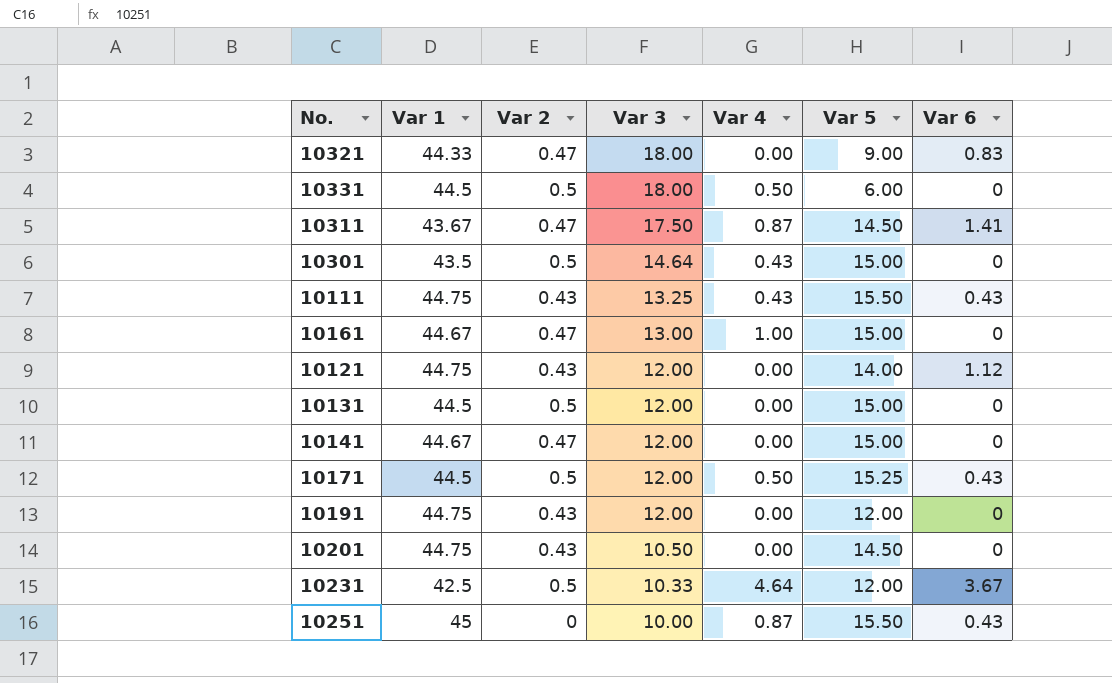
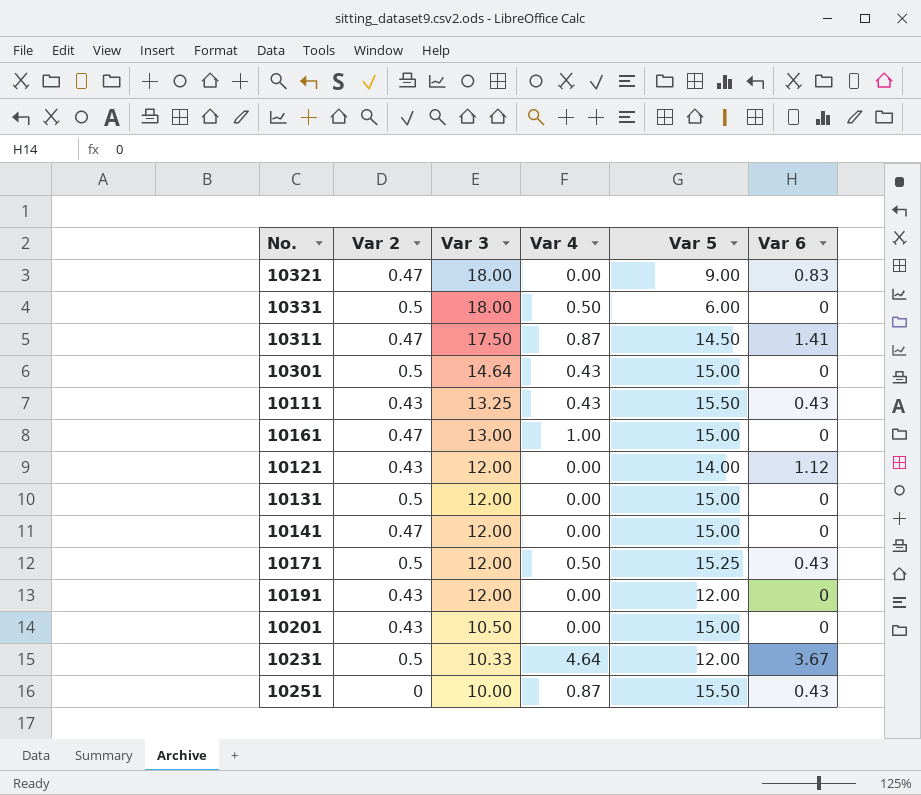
column Var 1 | position: 2 -> none
10201 | Var 5: 14.50 -> 15.00

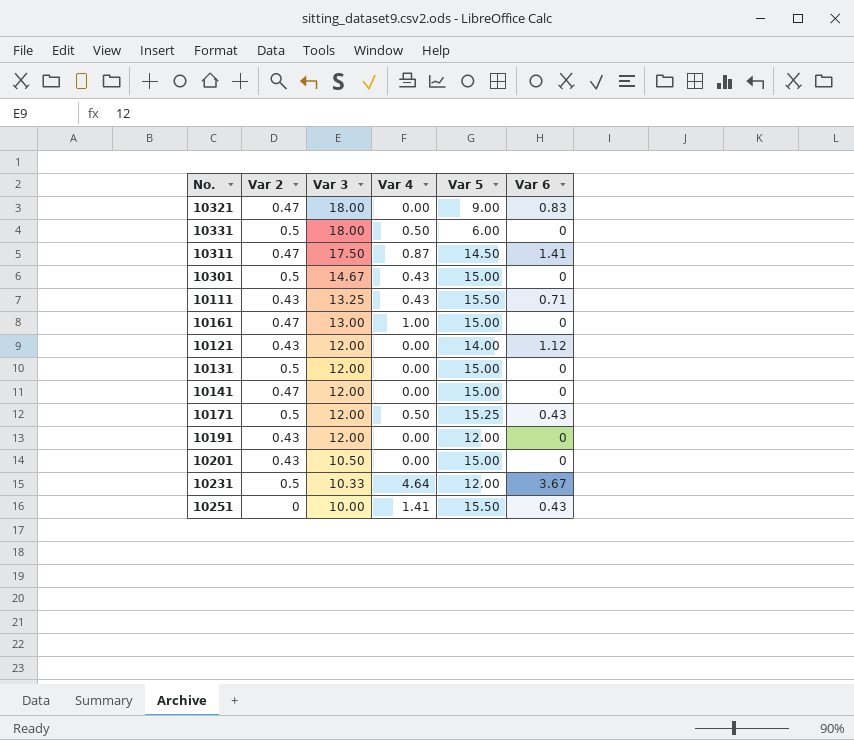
10301 | Var 3: 14.64 -> 14.67
10111 | Var 6: 0.43 -> 0.71
10251 | Var 4: 0.87 -> 1.41

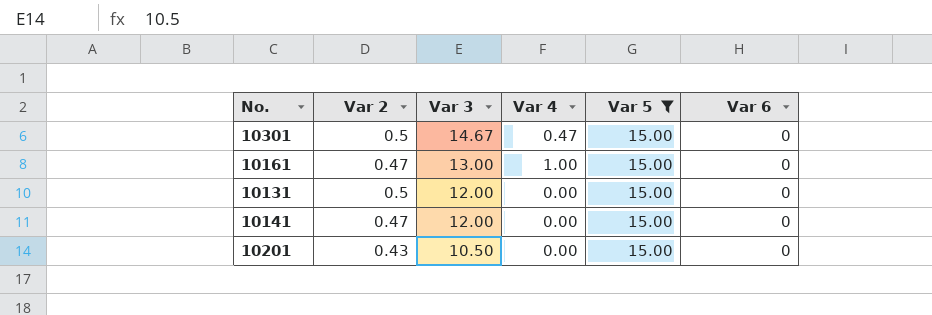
filter: none -> Var 5 = 15.00
10301 | Var 4: 0.43 -> 0.47

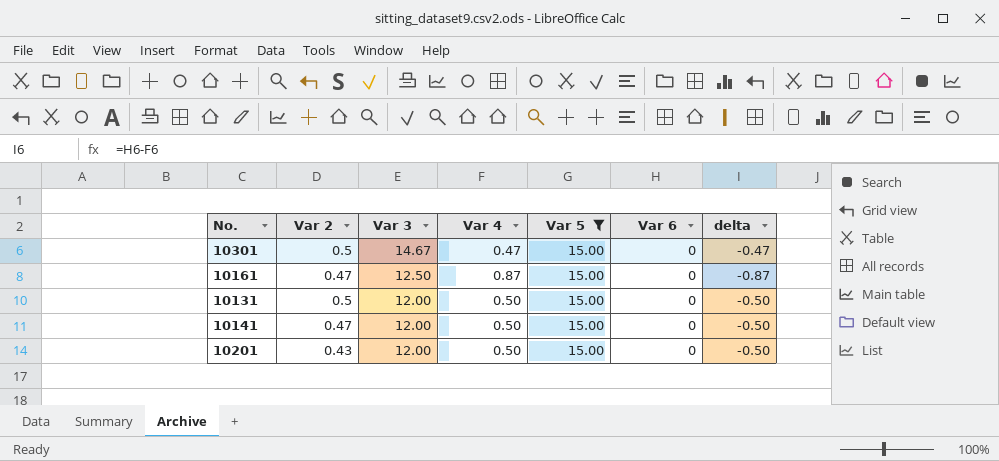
column delta | formula: none -> [Var 6] - [Var 4]
10161 | Var 3: 13.00 -> 12.50
10161 | Var 4: 1.00 -> 0.87
10131 | Var 4: 0.00 -> 0.50
10141 | Var 4: 0.00 -> 0.50
10201 | Var 3: 10.50 -> 12.00
10201 | Var 4: 0.00 -> 0.50

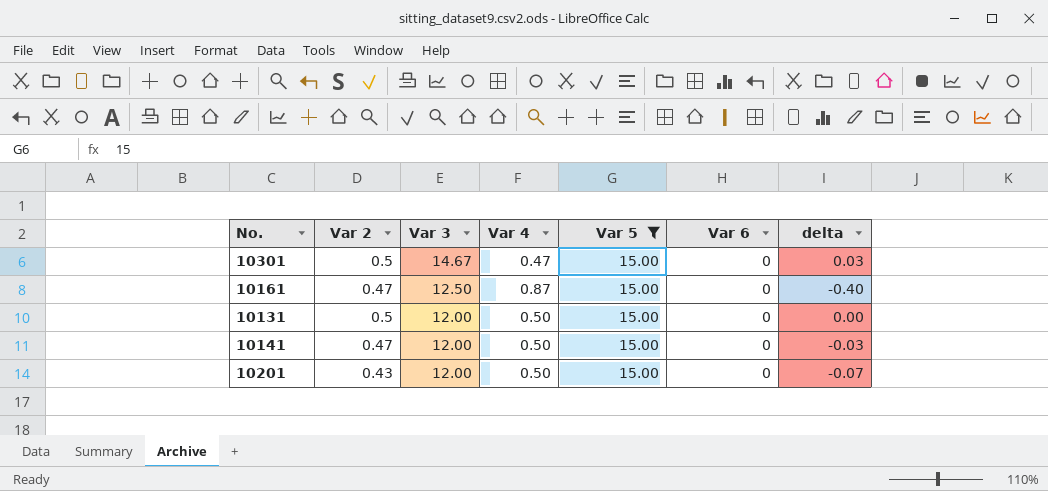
column delta | formula: [Var 6] - [Var 4] -> [Var 2] - [Var 4]

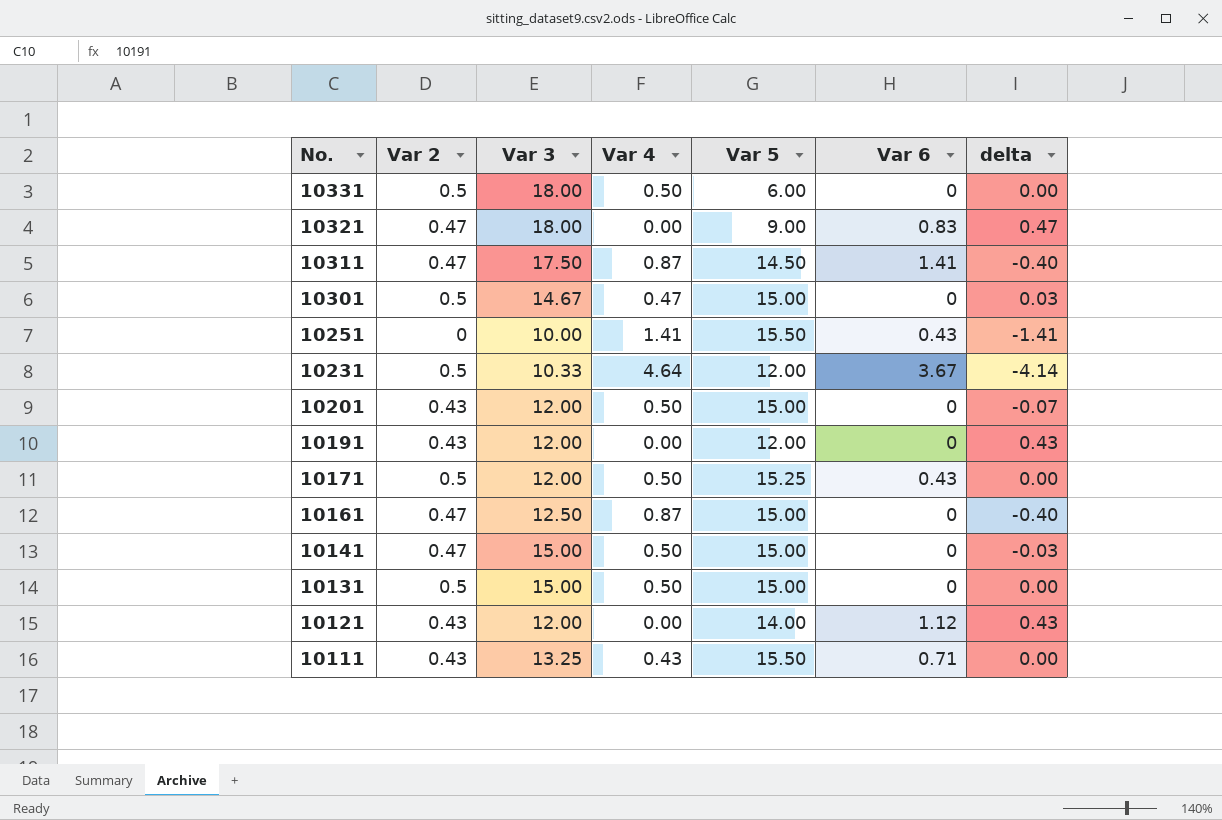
filter: Var 5 = 15.00 -> none
row order: Var 3 descending -> No. descending
10141 | Var 3: 12.00 -> 15.00
10131 | Var 3: 12.00 -> 15.00

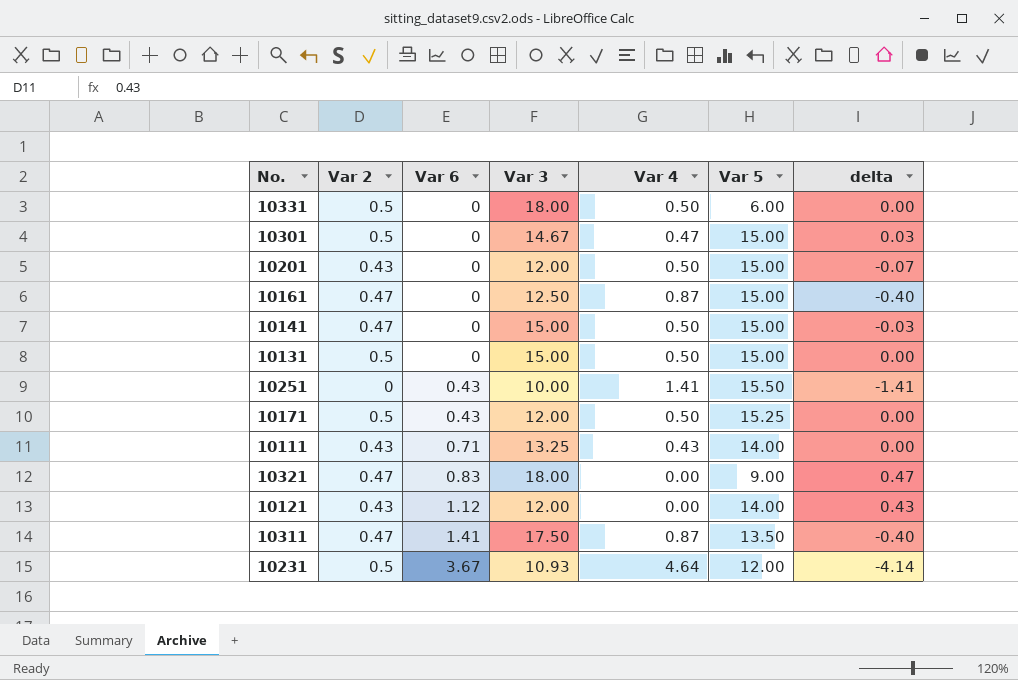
row order: No. descending -> Var 6 ascending
column Var 6 | position: 6 -> 3
row 10191: 0.43 | 12.00 | 0.00 | 12.00 | 0 | 0.43 -> none
10111 | Var 5: 15.50 -> 14.00
10311 | Var 5: 14.50 -> 13.50
10231 | Var 3: 10.33 -> 10.93

